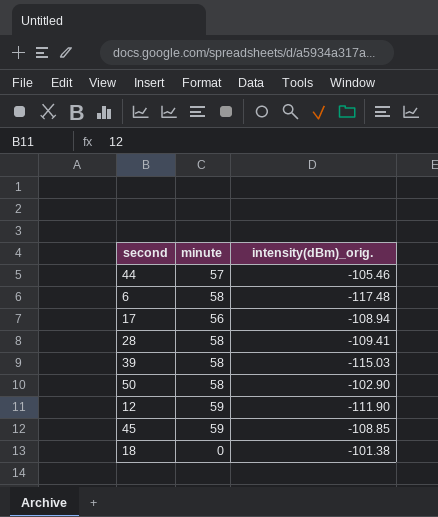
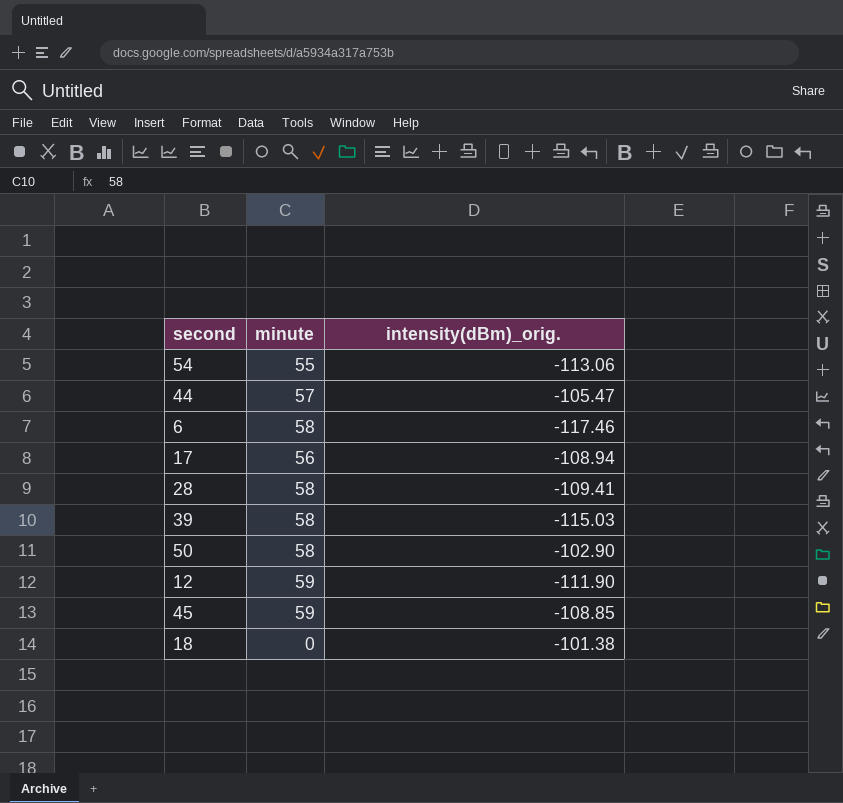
row 54: none -> 55 | -113.06
44 | intensity(dBm)_orig.: -105.46 -> -105.47
6 | intensity(dBm)_orig.: -117.48 -> -117.46

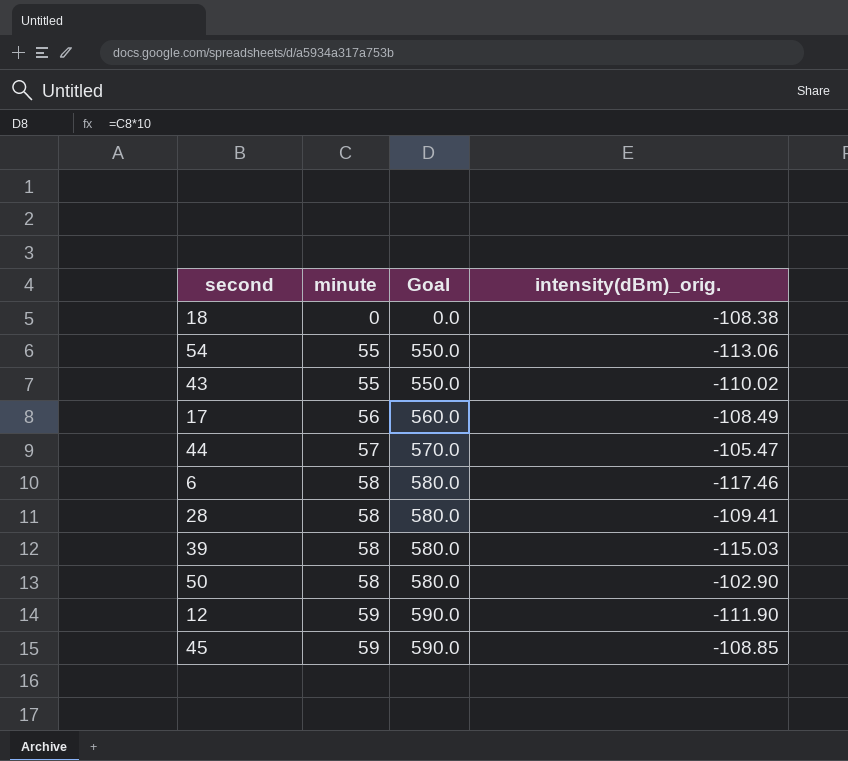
row order: none -> minute ascending
column Goal | formula: none -> [minute] * 10
18 | intensity(dBm)_orig.: -101.38 -> -108.38
row 43: none -> 55 | 550.0 | -110.02
17 | intensity(dBm)_orig.: -108.94 -> -108.49

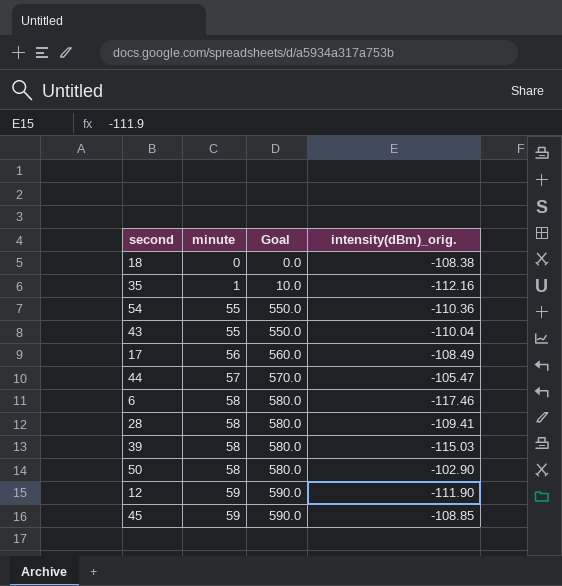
row 35: none -> 1 | 10.0 | -112.16
54 | intensity(dBm)_orig.: -113.06 -> -110.36
43 | intensity(dBm)_orig.: -110.02 -> -110.04

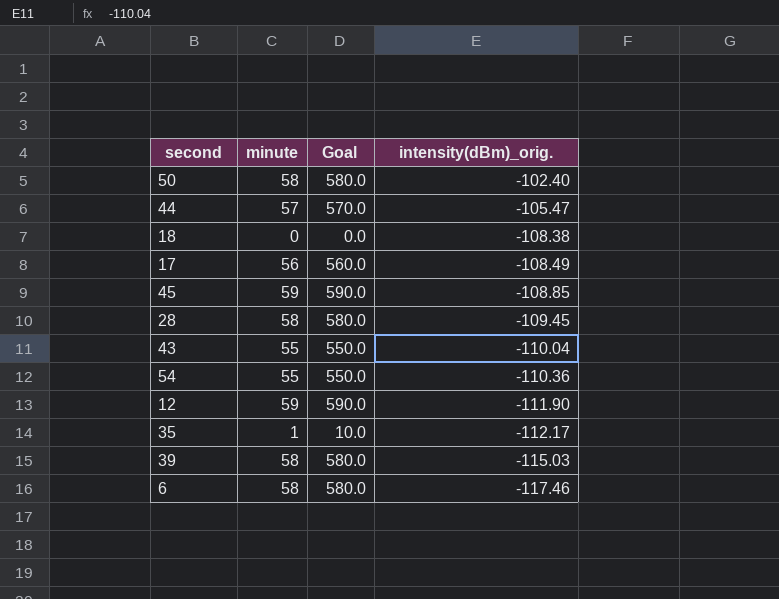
row order: minute ascending -> intensity(dBm)_orig. descending
50 | intensity(dBm)_orig.: -102.90 -> -102.40
28 | intensity(dBm)_orig.: -109.41 -> -109.45
35 | intensity(dBm)_orig.: -112.16 -> -112.17

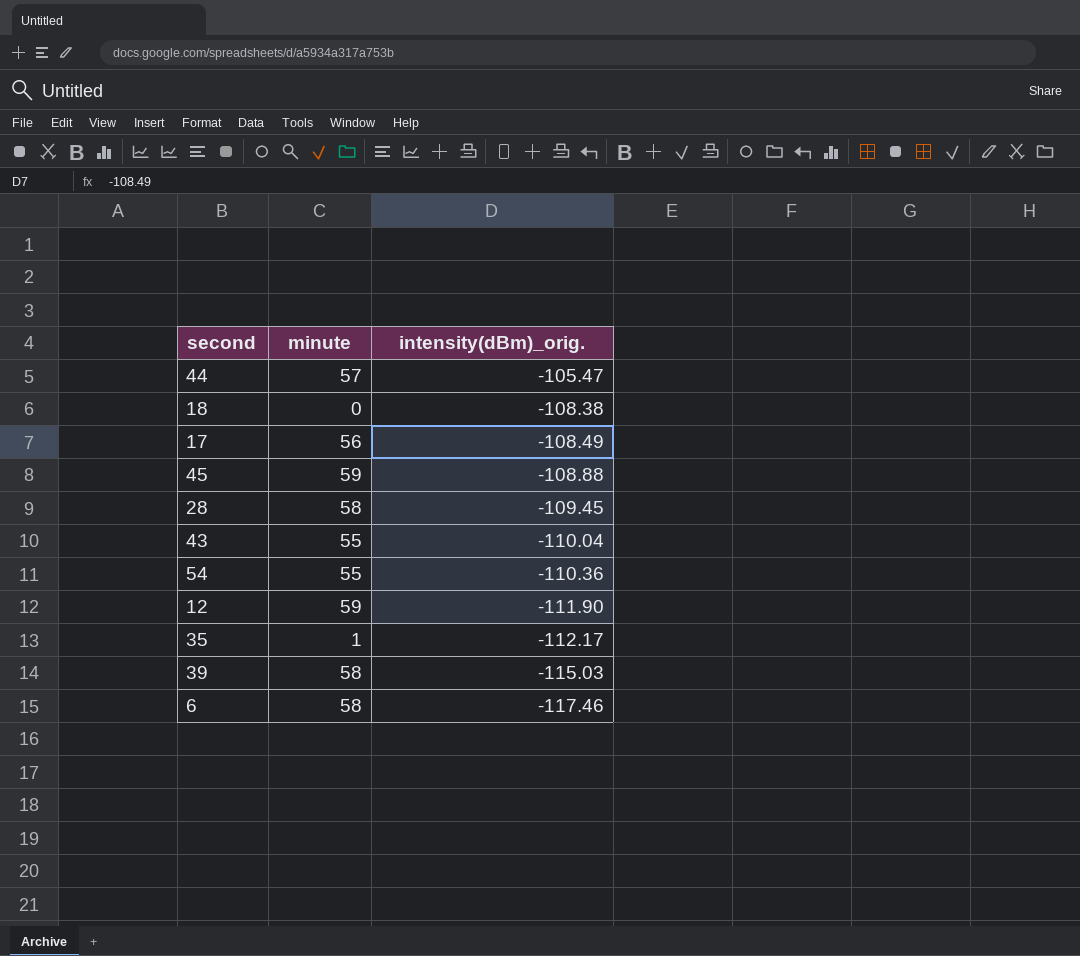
column Goal | formula: [minute] * 10 -> none
row 50: 58 | 580.0 | -102.40 -> none
45 | intensity(dBm)_orig.: -108.85 -> -108.88

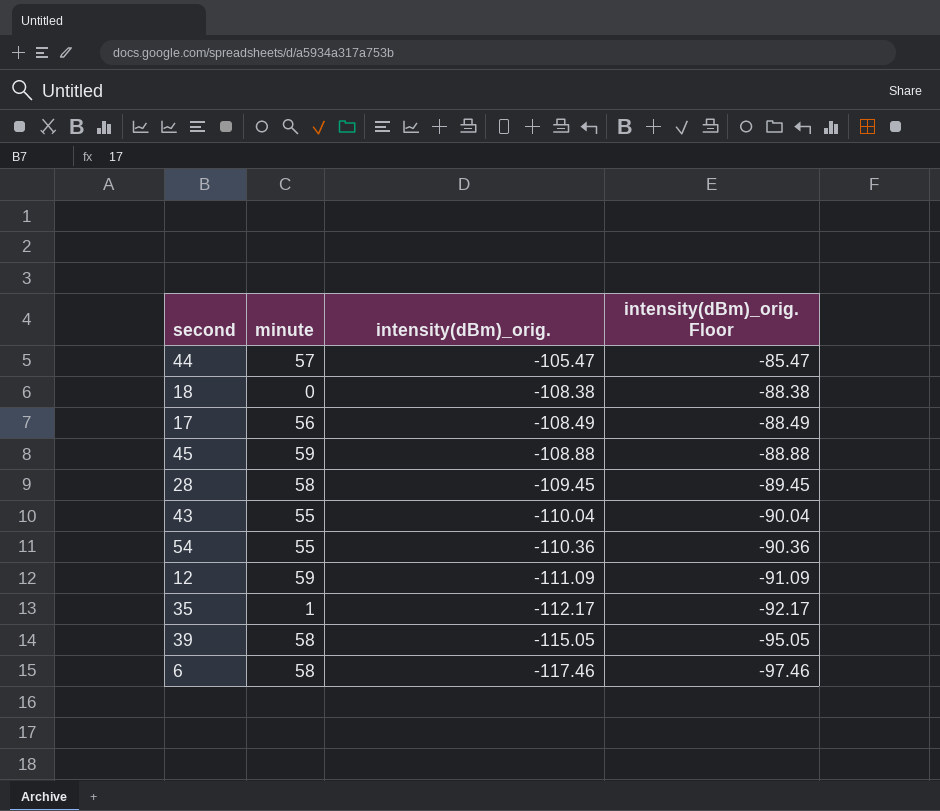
column intensity(dBm)_orig. Floor | formula: none -> [intensity(dBm)_orig.] + 20
12 | intensity(dBm)_orig.: -111.90 -> -111.09
39 | intensity(dBm)_orig.: -115.03 -> -115.05

